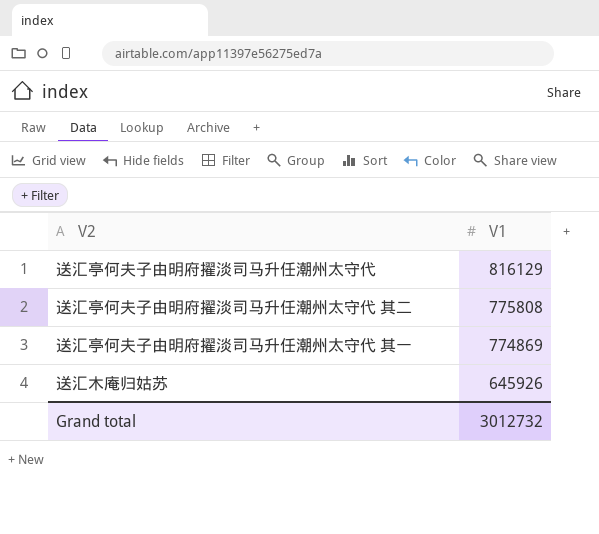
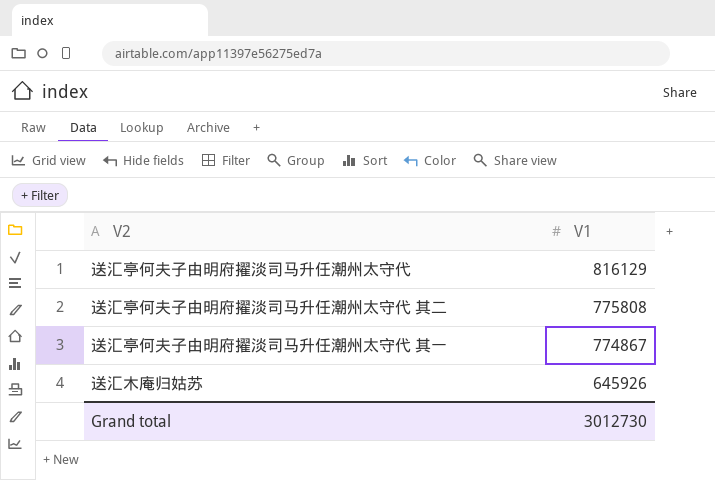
送汇亭何夫子由明府擢淡司马升任潮州太守代 其一 | V1: 774869 -> 774867
Grand total | V1: 3012732 -> 3012730

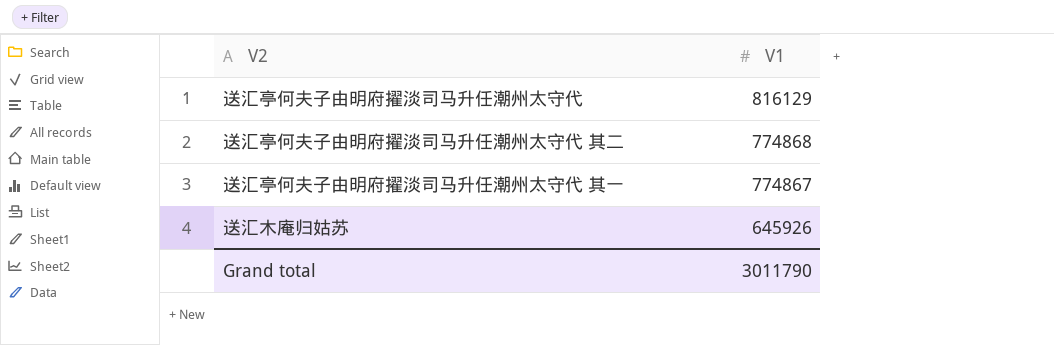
送汇亭何夫子由明府擢淡司马升任潮州太守代 其二 | V1: 775808 -> 774868
Grand total | V1: 3012730 -> 3011790

